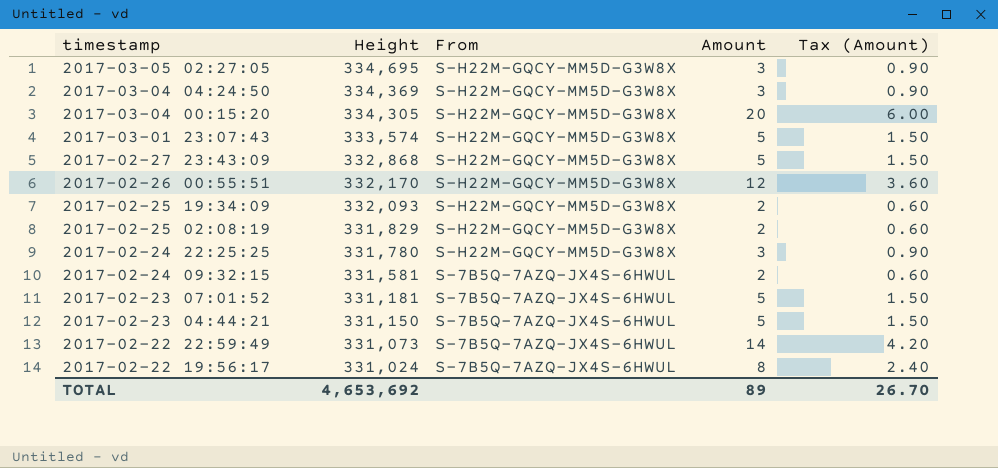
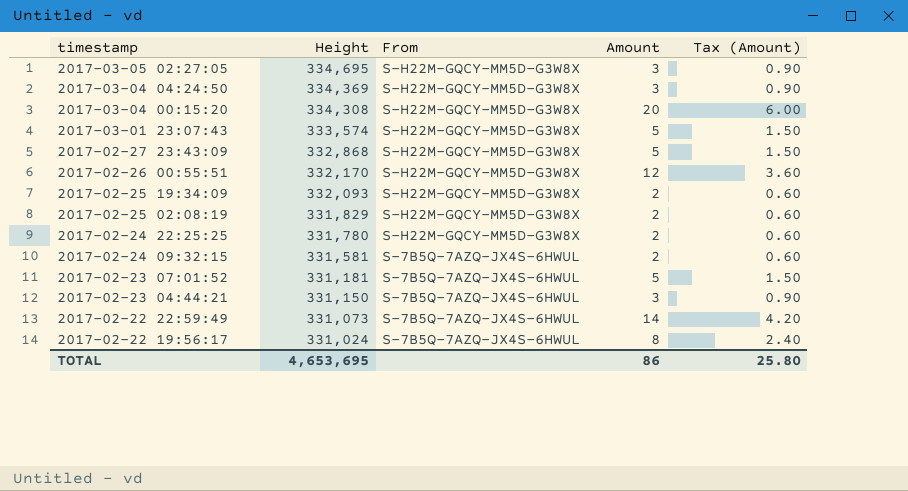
2017-03-04 00:15:20 | Height: 334,305 -> 334,308
2017-02-24 22:25:25 | Amount: 3 -> 2
2017-02-24 22:25:25 | Tax (Amount): 0.90 -> 0.60
2017-02-23 04:44:21 | Amount: 5 -> 3
2017-02-23 04:44:21 | Tax (Amount): 1.50 -> 0.90
TOTAL | Height: 4,653,692 -> 4,653,695
TOTAL | Amount: 89 -> 86
TOTAL | Tax (Amount): 26.70 -> 25.80

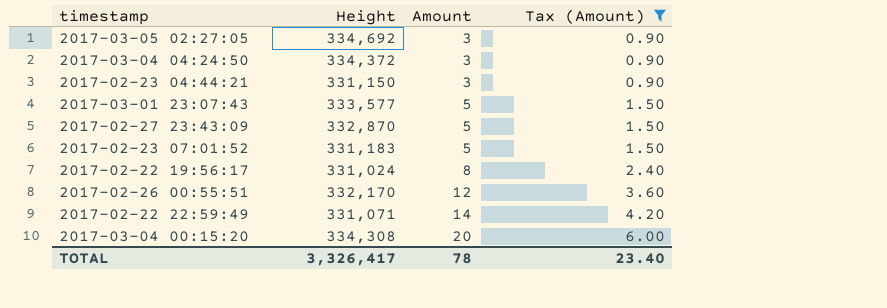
filter: none -> Tax (Amount) != 0.60
row order: timestamp descending -> Amount ascending
column From | position: 3 -> none
2017-03-05 02:27:05 | Height: 334,695 -> 334,692
2017-03-04 04:24:50 | Height: 334,369 -> 334,372
2017-03-01 23:07:43 | Height: 333,574 -> 333,577
2017-02-27 23:43:09 | Height: 332,868 -> 332,870
2017-02-23 07:01:52 | Height: 331,181 -> 331,183
2017-02-22 22:59:49 | Height: 331,073 -> 331,071
TOTAL | Height: 4,653,695 -> 3,326,417
TOTAL | Amount: 86 -> 78
TOTAL | Tax (Amount): 25.80 -> 23.40

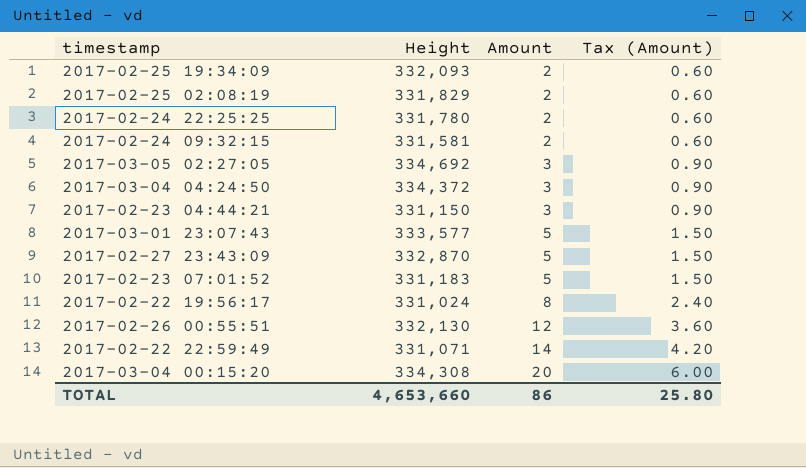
filter: Tax (Amount) != 0.60 -> none
2017-02-26 00:55:51 | Height: 332,170 -> 332,130
TOTAL | Height: 3,326,417 -> 4,653,660
TOTAL | Amount: 78 -> 86
TOTAL | Tax (Amount): 23.40 -> 25.80

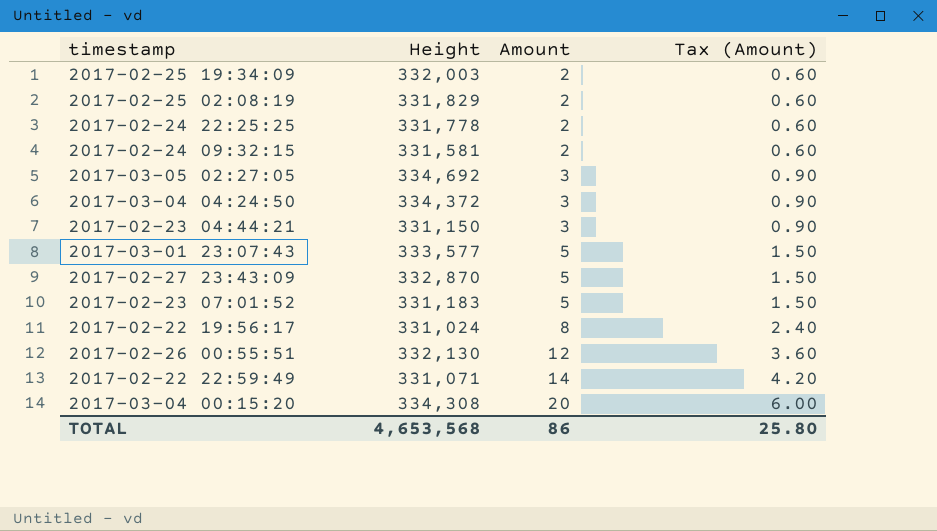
2017-02-25 19:34:09 | Height: 332,093 -> 332,003
2017-02-24 22:25:25 | Height: 331,780 -> 331,778
TOTAL | Height: 4,653,660 -> 4,653,568

